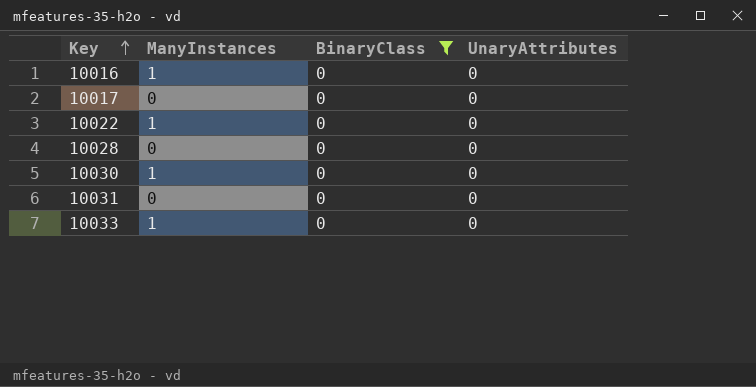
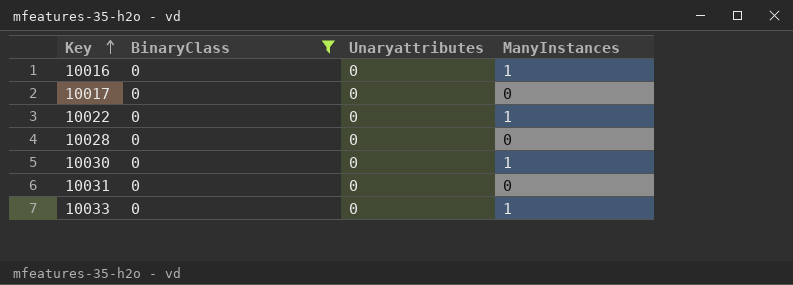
column name: UnaryAttributes -> Unaryattributes
column ManyInstances | position: 2 -> 4

